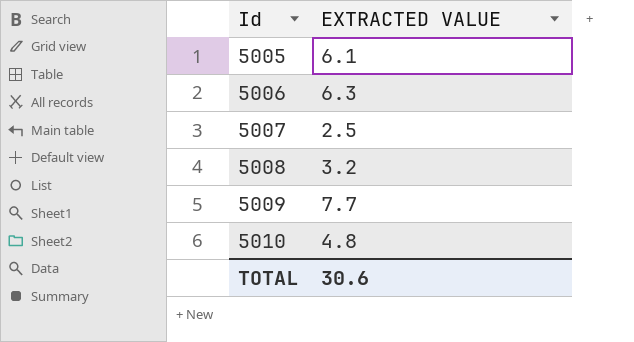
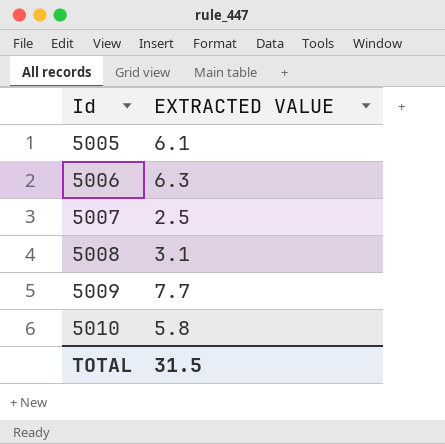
5008 | EXTRACTED VALUE: 3.2 -> 3.1
5010 | EXTRACTED VALUE: 4.8 -> 5.8
TOTAL | EXTRACTED VALUE: 30.6 -> 31.5

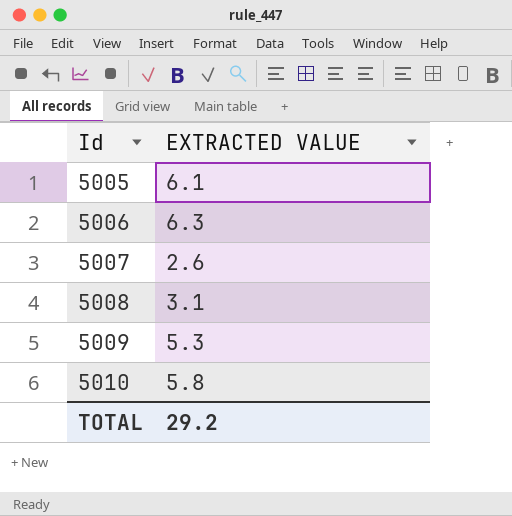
5007 | EXTRACTED VALUE: 2.5 -> 2.6
5009 | EXTRACTED VALUE: 7.7 -> 5.3
TOTAL | EXTRACTED VALUE: 31.5 -> 29.2

